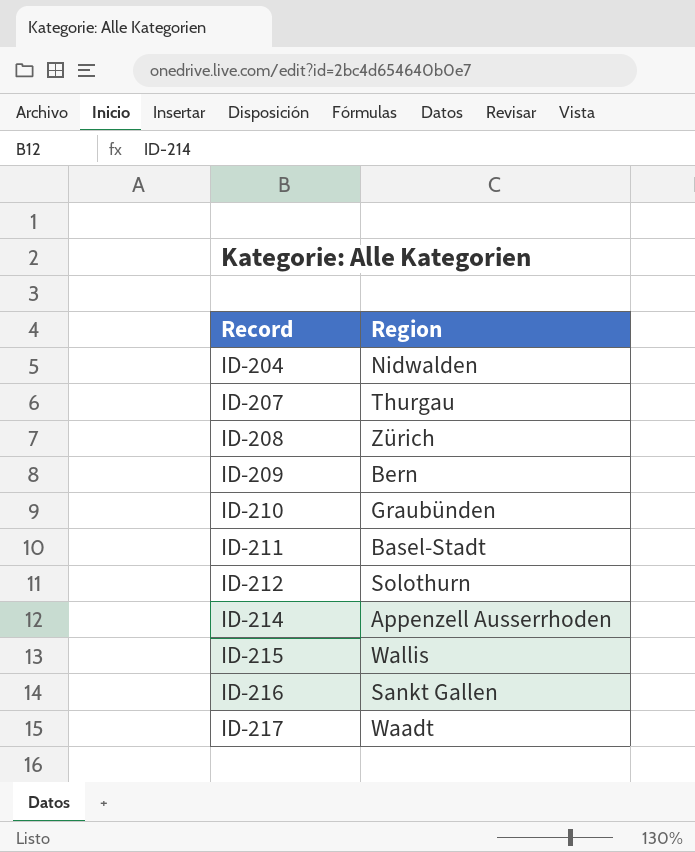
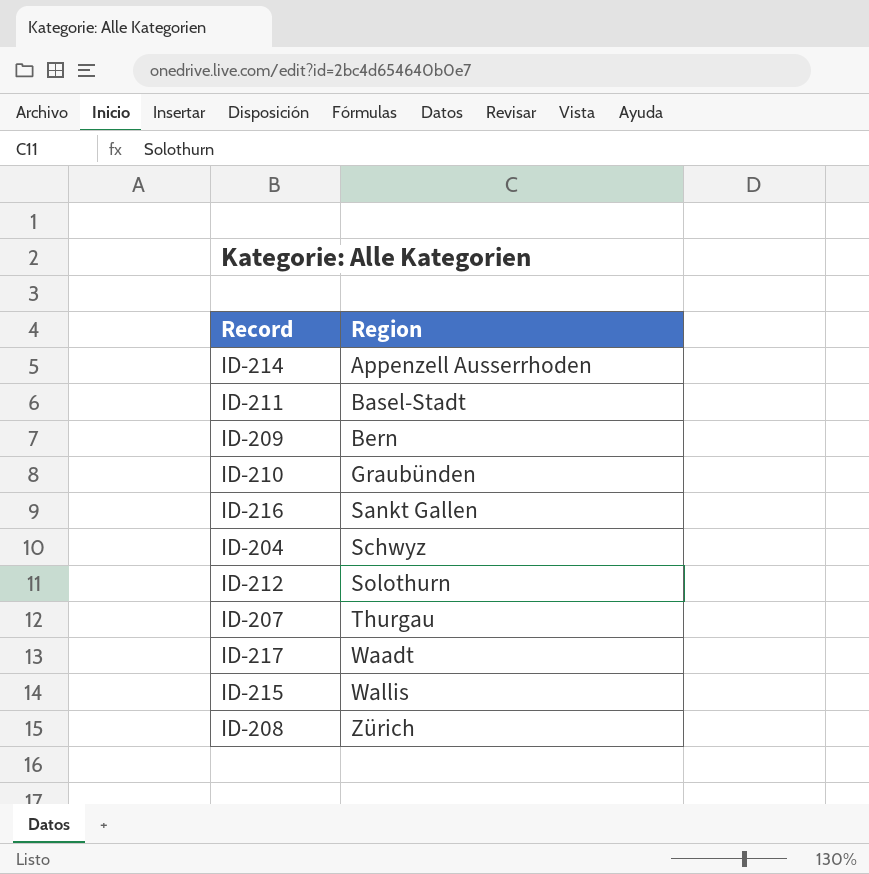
row order: Record ascending -> Region ascending
ID-204 | Region: Nidwalden -> Schwyz

